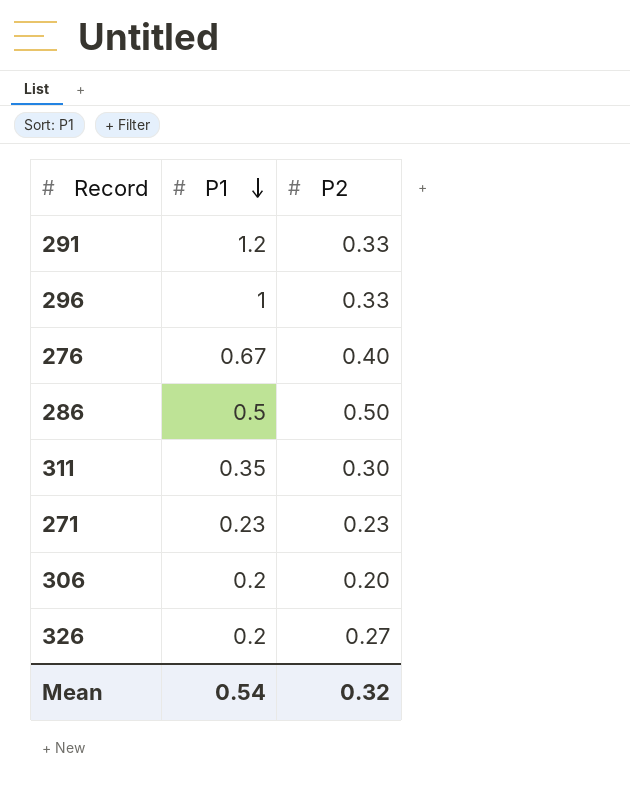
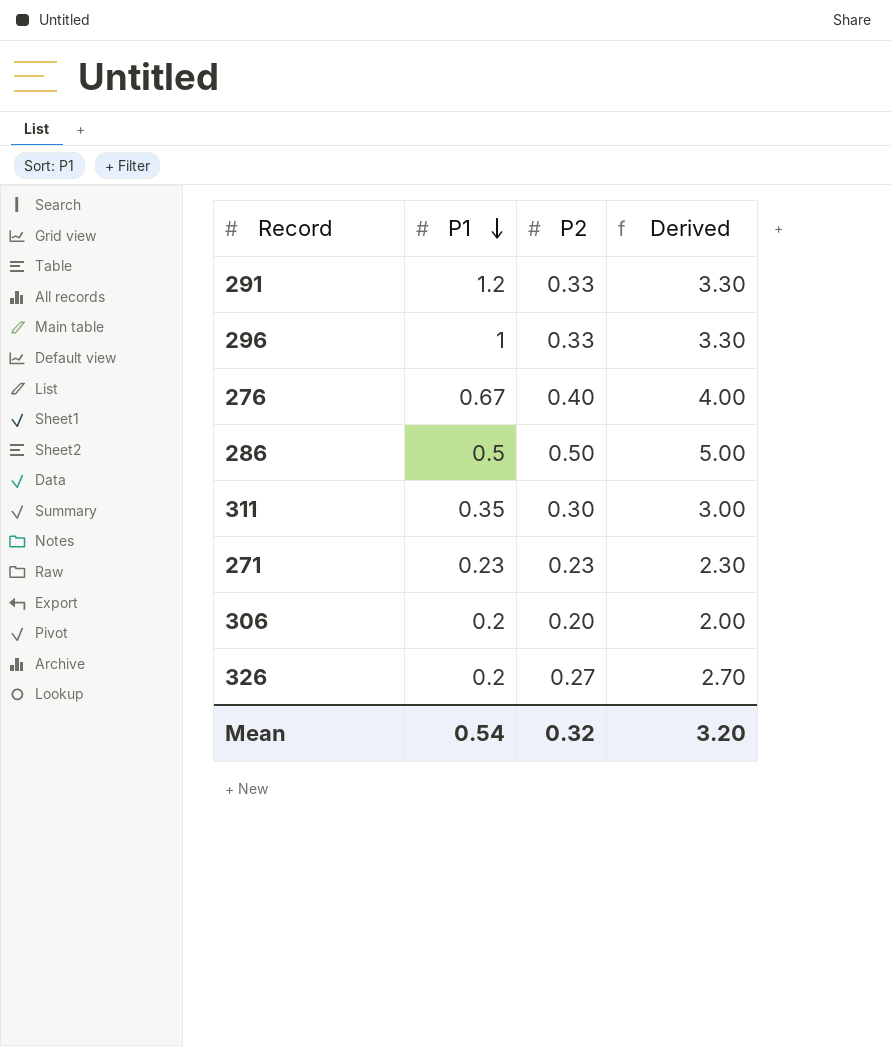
column Derived | formula: none -> [P2] * 10

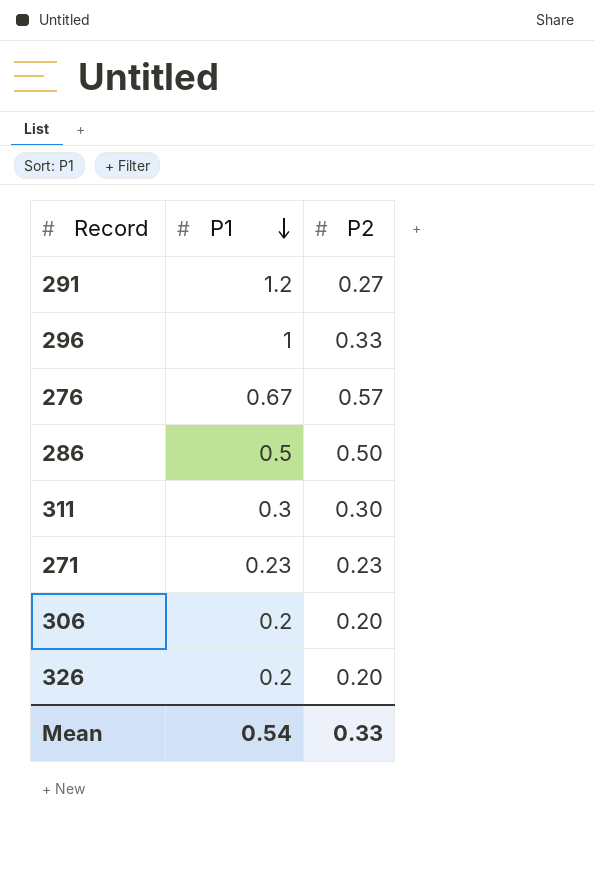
column Derived | formula: [P2] * 10 -> none
291 | P2: 0.33 -> 0.27
276 | P2: 0.40 -> 0.57
311 | P1: 0.35 -> 0.3
326 | P2: 0.27 -> 0.20
Mean | P2: 0.32 -> 0.33

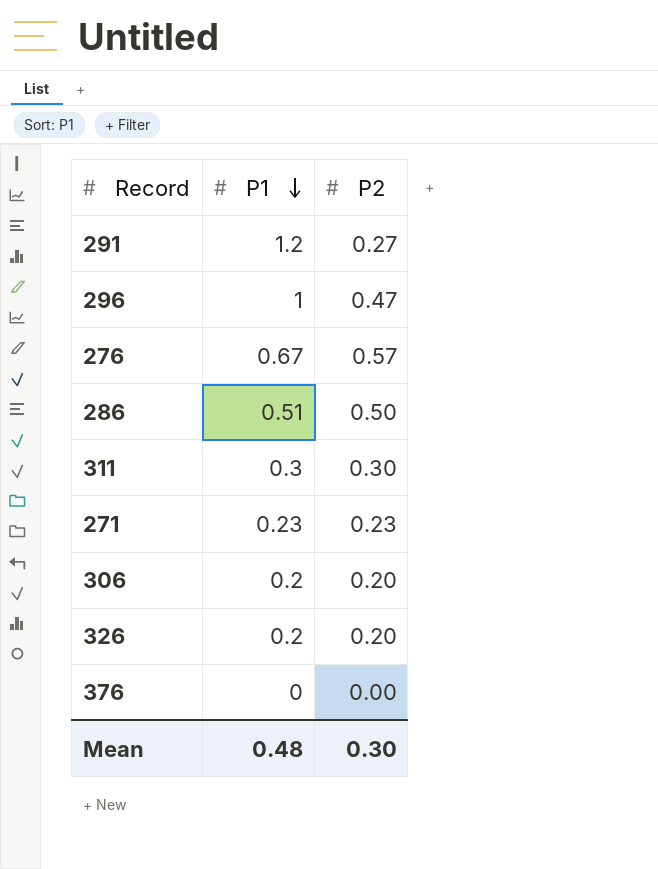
296 | P2: 0.33 -> 0.47
286 | P1: 0.5 -> 0.51
row 376: none -> 0 | 0.00
Mean | P1: 0.54 -> 0.48
Mean | P2: 0.33 -> 0.30

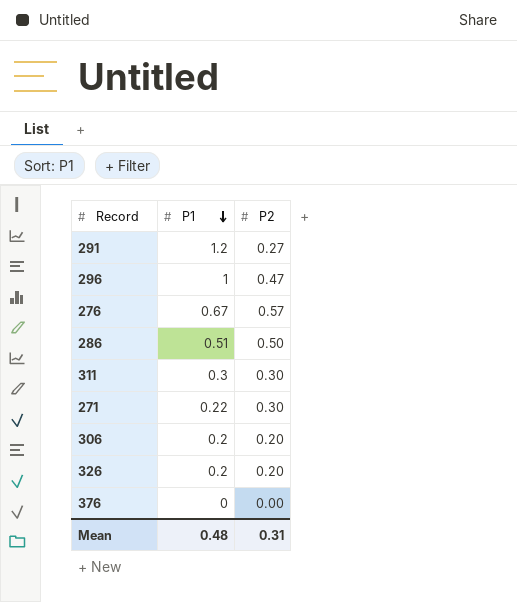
271 | P1: 0.23 -> 0.22
271 | P2: 0.23 -> 0.30
Mean | P2: 0.30 -> 0.31

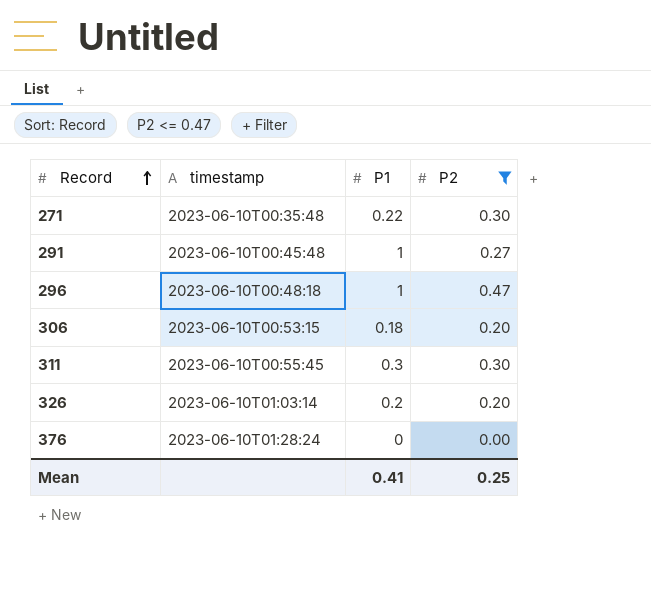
filter: none -> P2 <= 0.47
row order: P1 descending -> Record ascending
column timestamp | position: none -> 2
291 | P1: 1.2 -> 1
306 | P1: 0.2 -> 0.18
Mean | P1: 0.48 -> 0.41
Mean | P2: 0.31 -> 0.25

